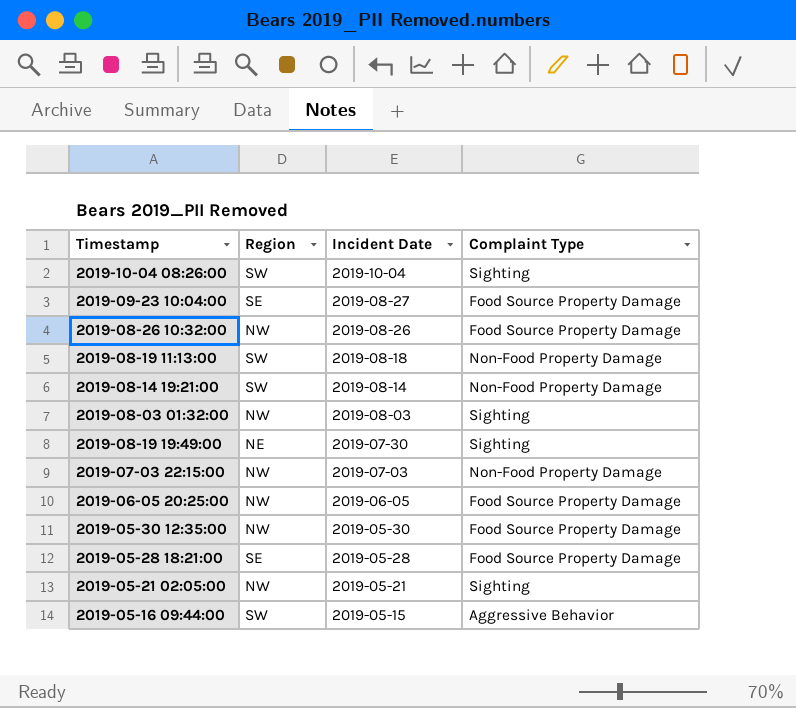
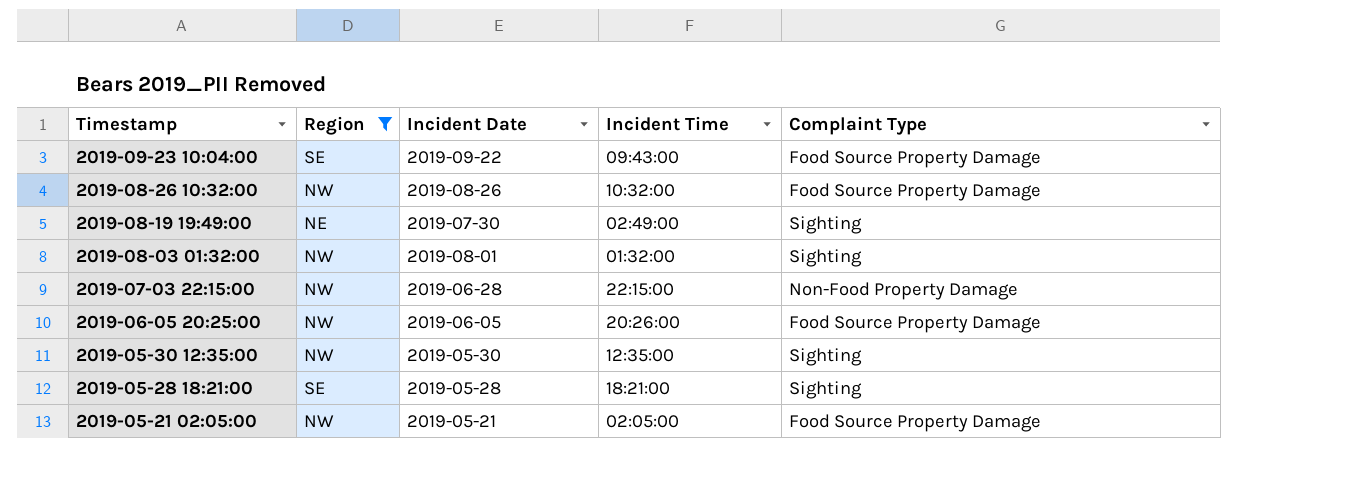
filter: none -> Region != SW
row order: Incident Date descending -> Timestamp descending
column Incident Time | position: none -> 4
2019-09-23 10:04:00 | Incident Date: 2019-08-27 -> 2019-09-22
2019-08-03 01:32:00 | Incident Date: 2019-08-03 -> 2019-08-01
2019-07-03 22:15:00 | Incident Date: 2019-07-03 -> 2019-06-28
2019-05-30 12:35:00 | Complaint Type: Food Source Property Damage -> Sighting
2019-05-28 18:21:00 | Complaint Type: Food Source Property Damage -> Sighting
2019-05-21 02:05:00 | Complaint Type: Sighting -> Food Source Property Damage

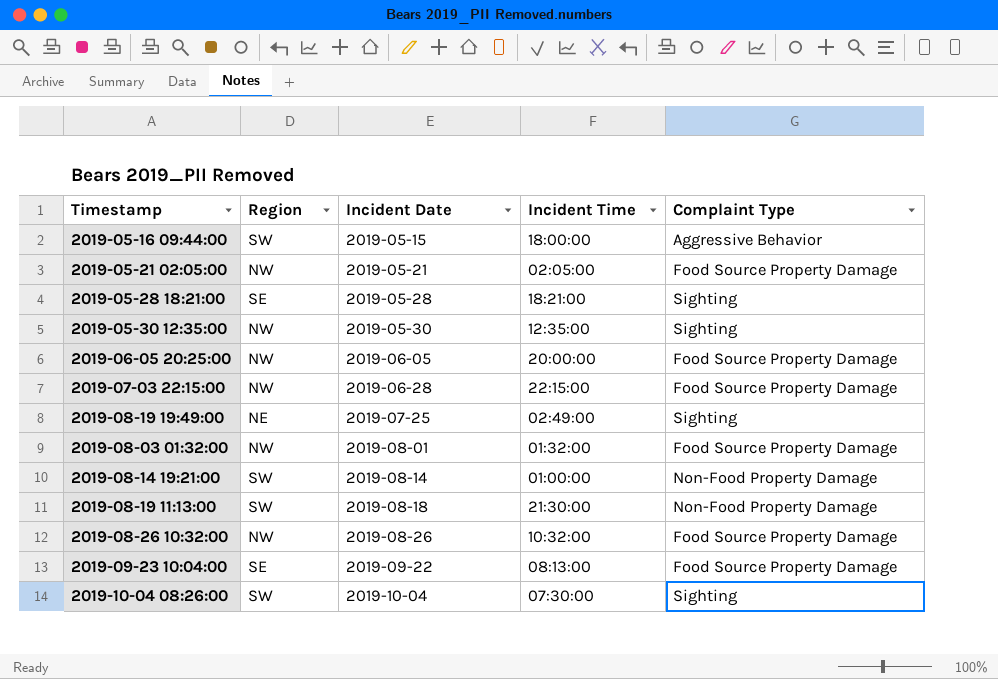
filter: Region != SW -> none
row order: Timestamp descending -> Incident Date ascending
2019-06-05 20:25:00 | Incident Time: 20:26:00 -> 20:00:00
2019-07-03 22:15:00 | Complaint Type: Non-Food Property Damage -> Food Source Property Damage
2019-08-19 19:49:00 | Incident Date: 2019-07-30 -> 2019-07-25
2019-08-03 01:32:00 | Complaint Type: Sighting -> Food Source Property Damage
2019-09-23 10:04:00 | Incident Time: 09:43:00 -> 08:13:00

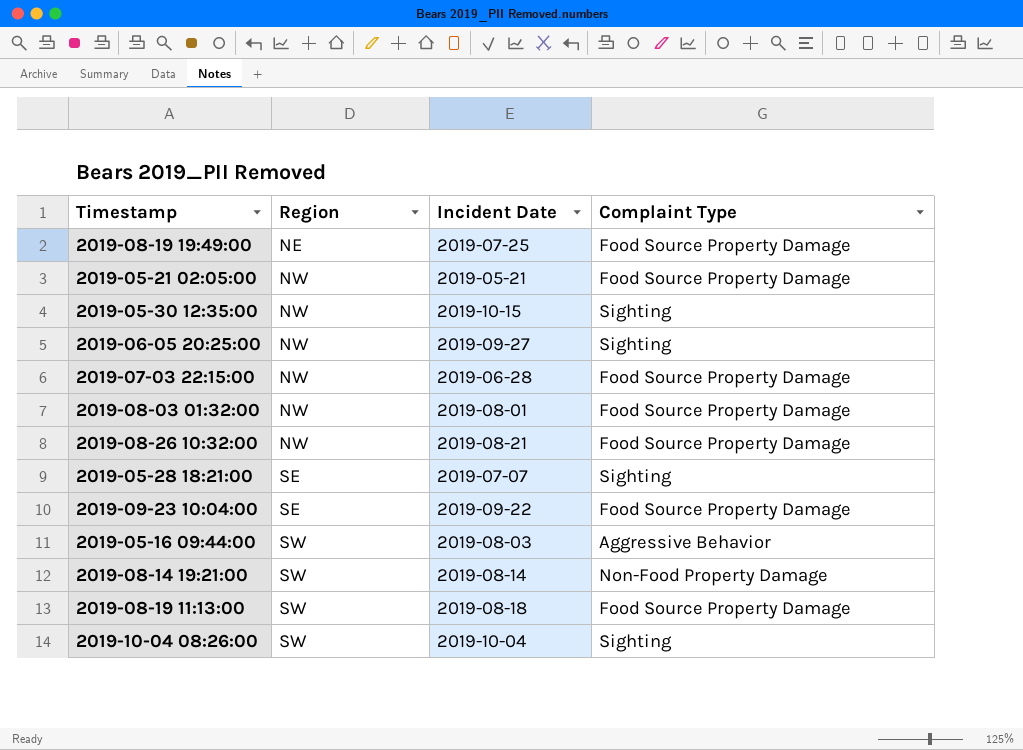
row order: Incident Date ascending -> Region ascending
column Incident Time | position: 4 -> none
2019-08-19 19:49:00 | Complaint Type: Sighting -> Food Source Property Damage
2019-05-30 12:35:00 | Incident Date: 2019-05-30 -> 2019-10-15
2019-06-05 20:25:00 | Incident Date: 2019-06-05 -> 2019-09-27
2019-06-05 20:25:00 | Complaint Type: Food Source Property Damage -> Sighting
2019-08-26 10:32:00 | Incident Date: 2019-08-26 -> 2019-08-21
2019-05-28 18:21:00 | Incident Date: 2019-05-28 -> 2019-07-07
2019-05-16 09:44:00 | Incident Date: 2019-05-15 -> 2019-08-03
2019-08-19 11:13:00 | Complaint Type: Non-Food Property Damage -> Food Source Property Damage

